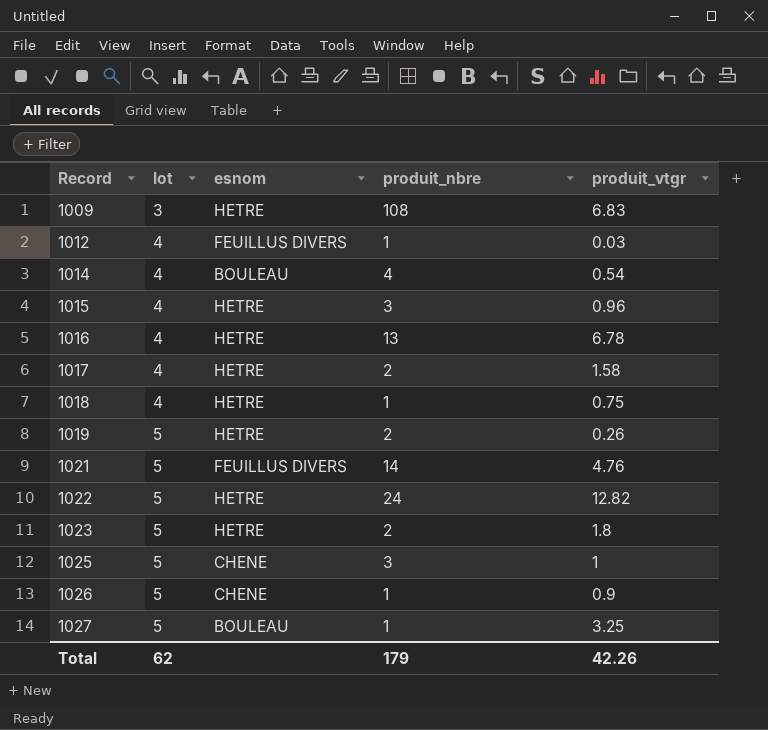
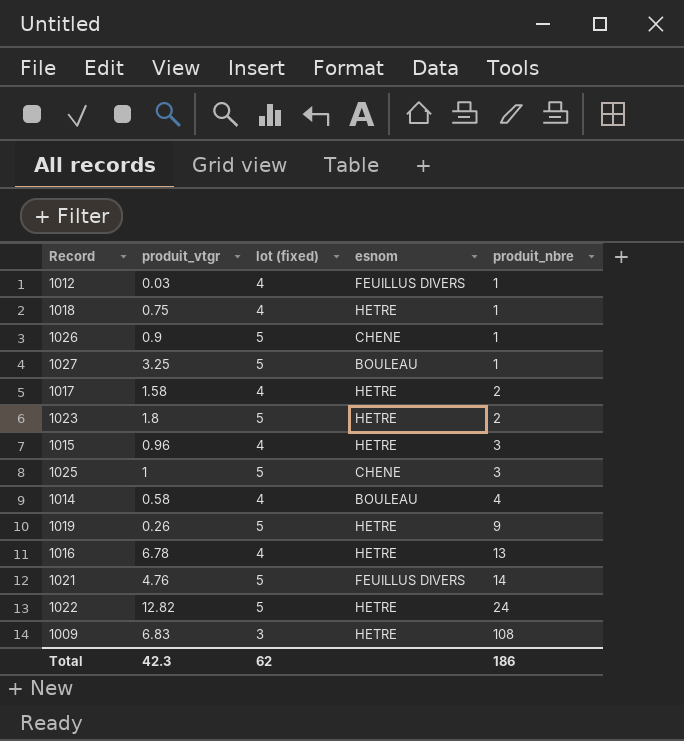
row order: Record ascending -> produit_nbre ascending
column produit_vtgr | position: 5 -> 2
column name: lot -> lot (fixed)
1014 | produit_vtgr: 0.54 -> 0.58
1019 | produit_nbre: 2 -> 9
Total | produit_vtgr: 42.26 -> 42.3
Total | produit_nbre: 179 -> 186

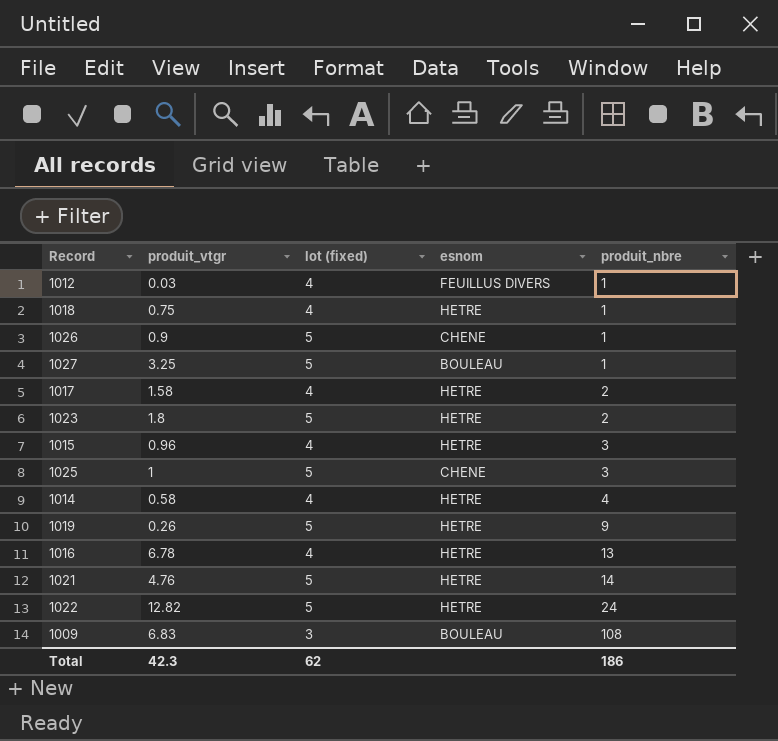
1014 | esnom: BOULEAU -> HETRE
1021 | esnom: FEUILLUS DIVERS -> HETRE
1009 | esnom: HETRE -> BOULEAU

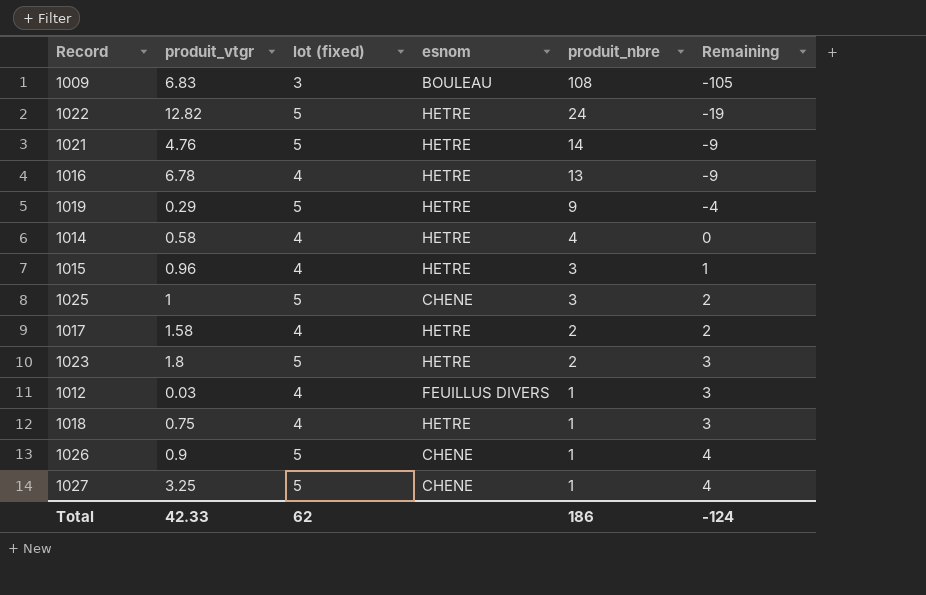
row order: produit_nbre ascending -> produit_nbre descending
column Remaining | formula: none -> [lot (fixed)] - [produit_nbre]
1019 | produit_vtgr: 0.26 -> 0.29
1027 | esnom: BOULEAU -> CHENE
Total | produit_vtgr: 42.3 -> 42.33

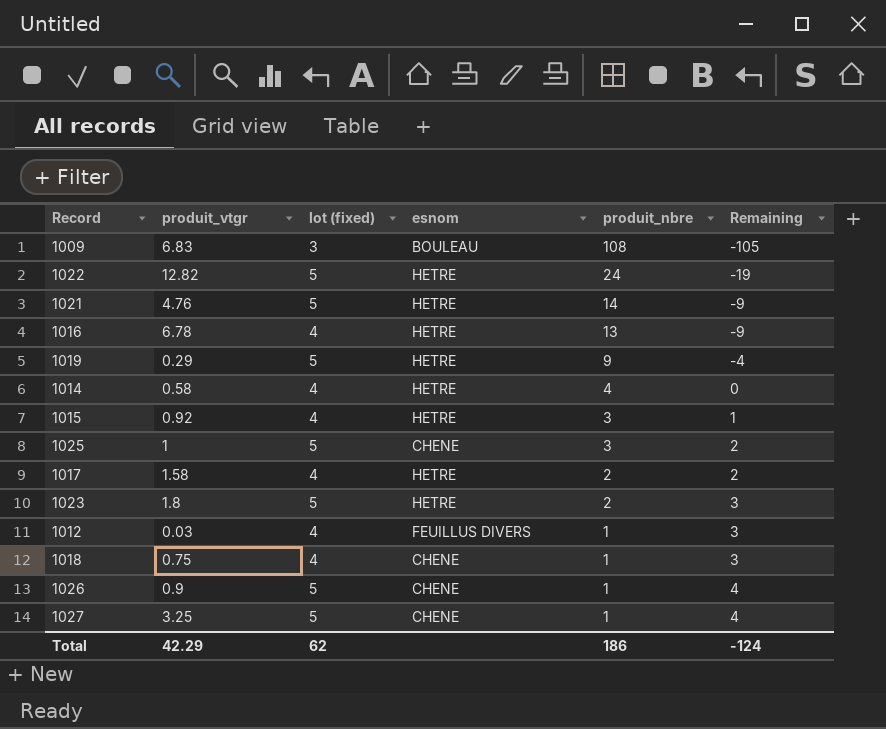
1015 | produit_vtgr: 0.96 -> 0.92
1018 | esnom: HETRE -> CHENE
Total | produit_vtgr: 42.33 -> 42.29

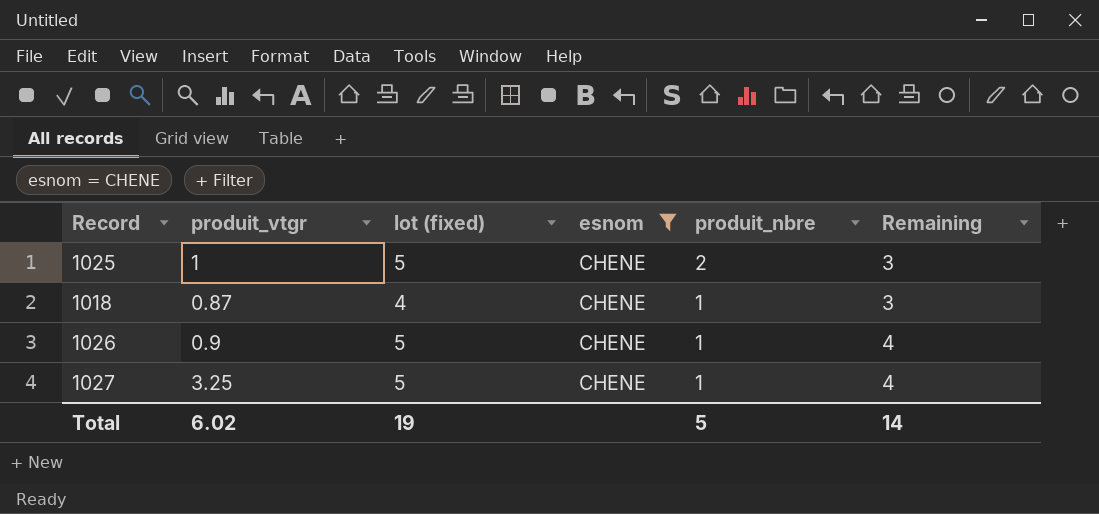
filter: none -> esnom = CHENE
1025 | produit_nbre: 3 -> 2
1025 | Remaining: 2 -> 3
1018 | produit_vtgr: 0.75 -> 0.87
Total | produit_vtgr: 42.29 -> 6.02
Total | lot (fixed): 62 -> 19
Total | produit_nbre: 186 -> 5
Total | Remaining: -124 -> 14

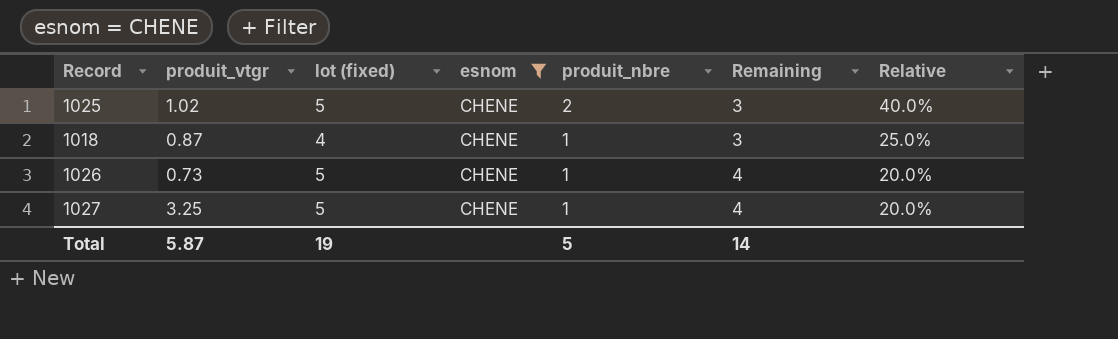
column Relative | formula: none -> [produit_nbre] / [lot (fixed)]
1025 | produit_vtgr: 1 -> 1.02
1026 | produit_vtgr: 0.9 -> 0.73
Total | produit_vtgr: 6.02 -> 5.87

